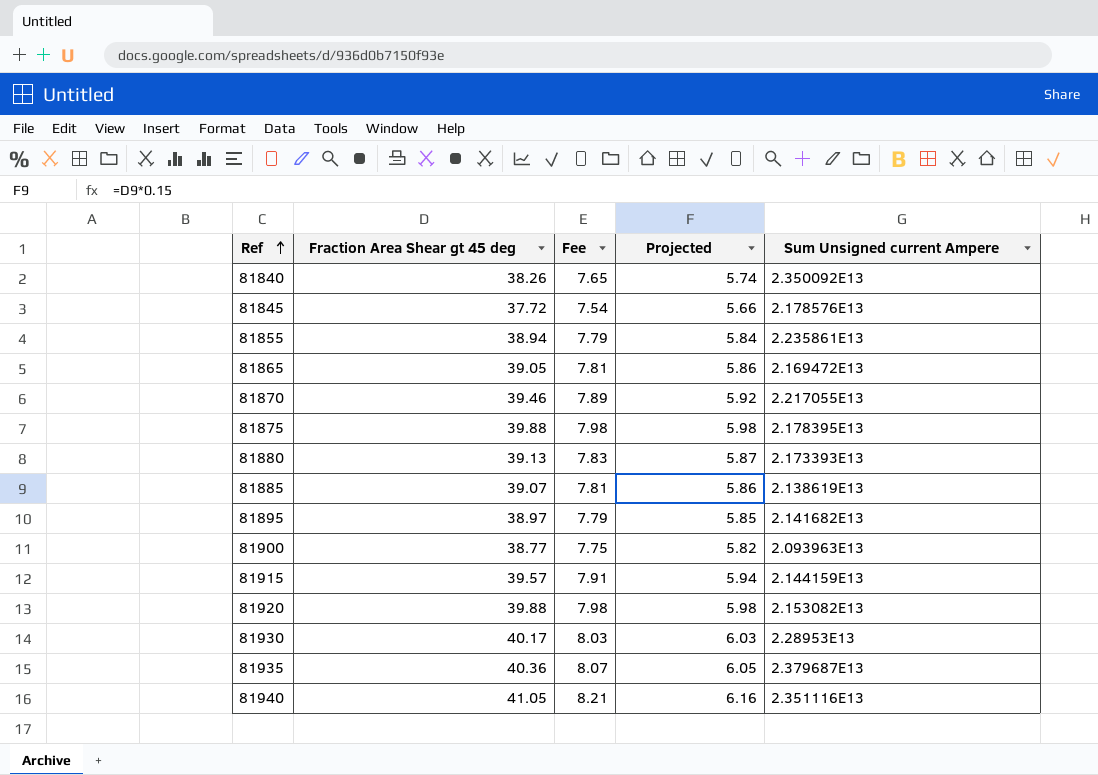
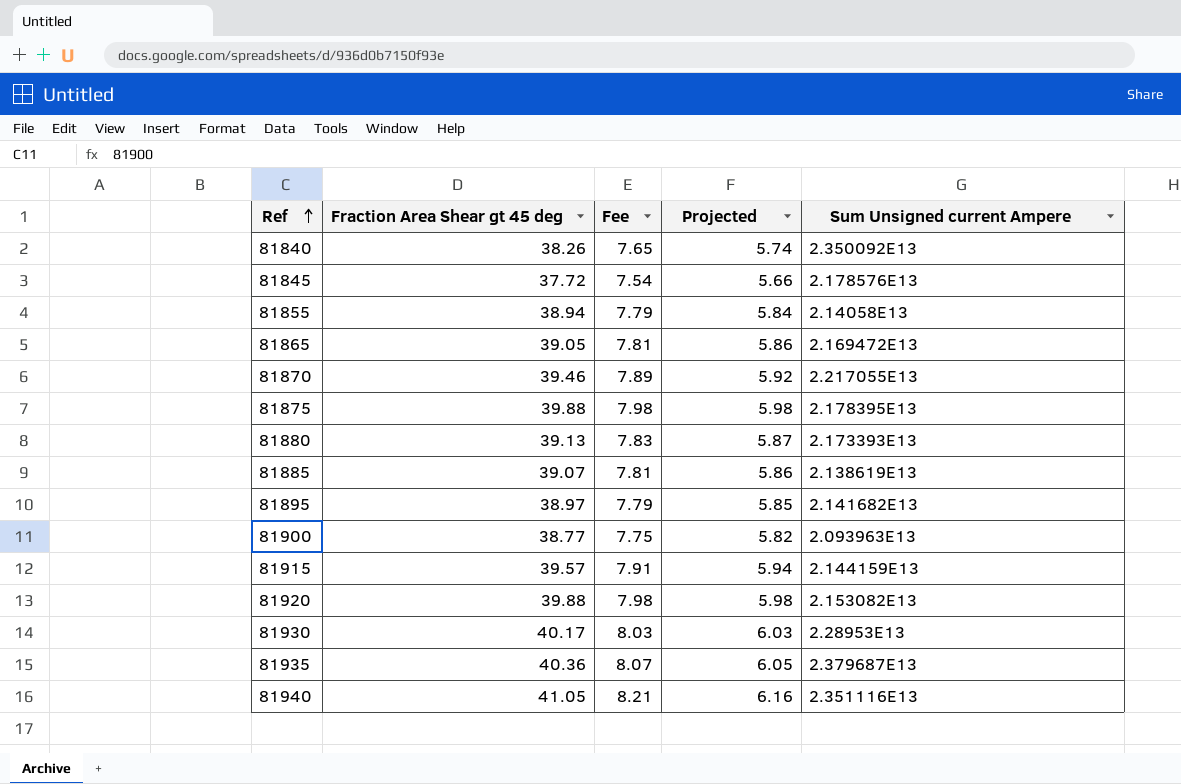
81855 | Sum Unsigned current Ampere: 2.235861E13 -> 2.14058E13

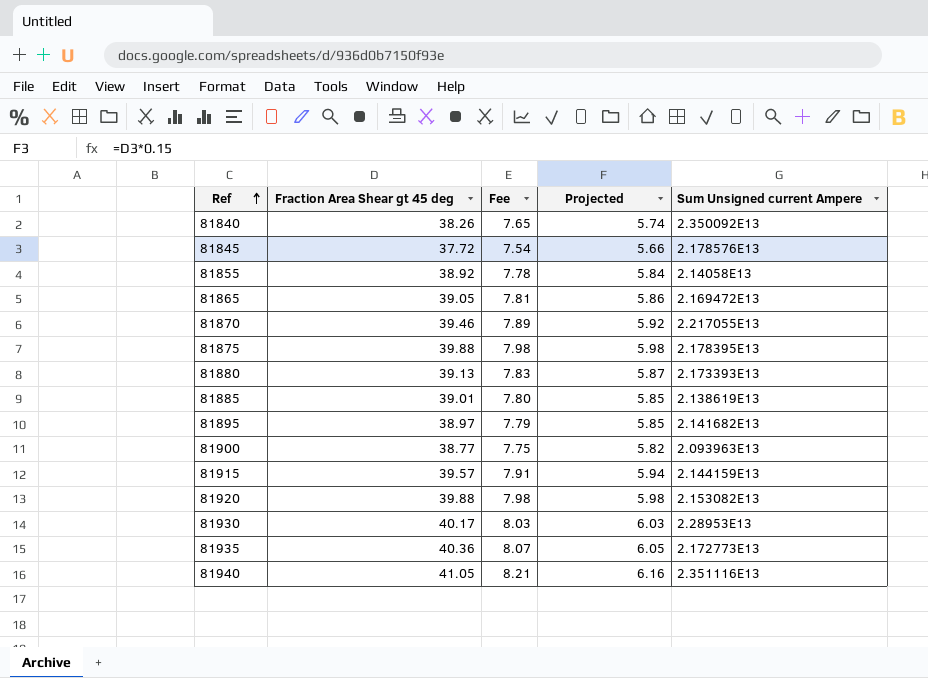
81855 | Fraction Area Shear gt 45 deg: 38.94 -> 38.92
81855 | Fee: 7.79 -> 7.78
81885 | Fraction Area Shear gt 45 deg: 39.07 -> 39.01
81885 | Fee: 7.81 -> 7.80
81885 | Projected: 5.86 -> 5.85
81935 | Sum Unsigned current Ampere: 2.379687E13 -> 2.172773E13

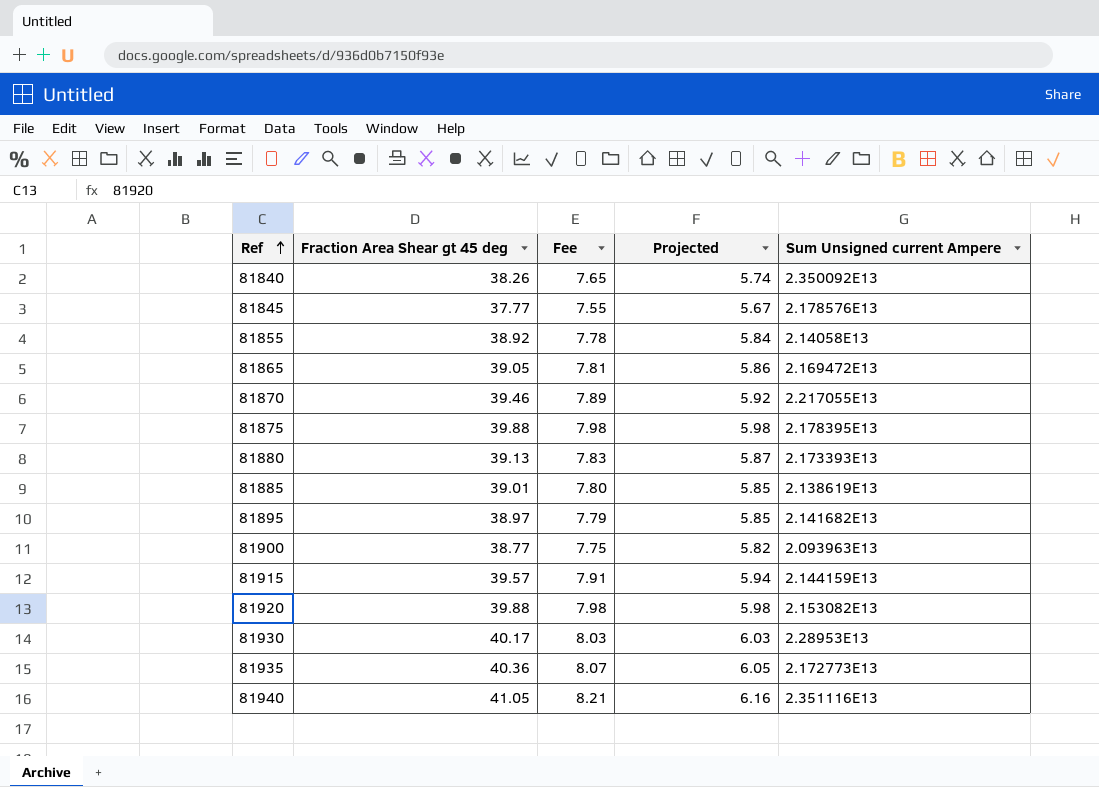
81845 | Fraction Area Shear gt 45 deg: 37.72 -> 37.77
81845 | Fee: 7.54 -> 7.55
81845 | Projected: 5.66 -> 5.67

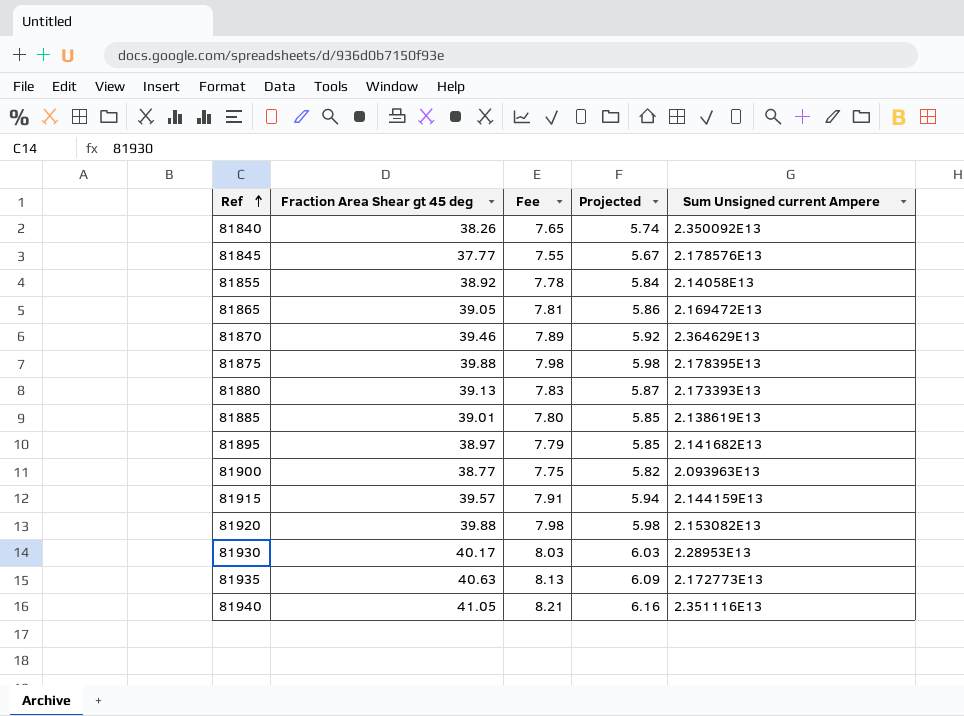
81870 | Sum Unsigned current Ampere: 2.217055E13 -> 2.364629E13
81935 | Fraction Area Shear gt 45 deg: 40.36 -> 40.63
81935 | Fee: 8.07 -> 8.13
81935 | Projected: 6.05 -> 6.09

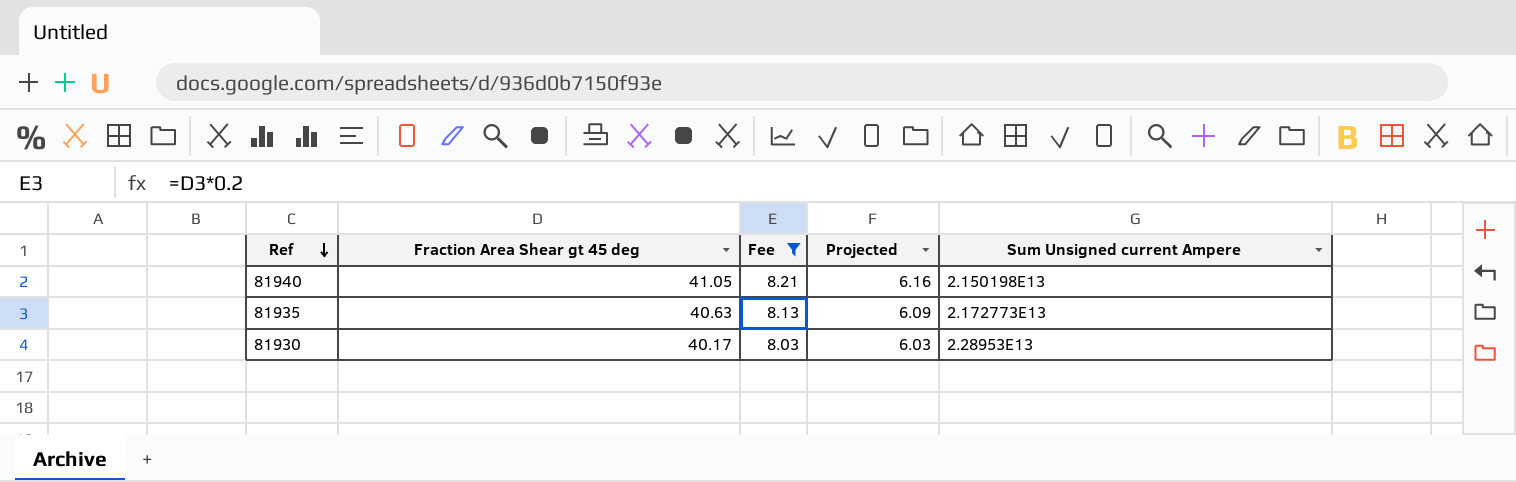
filter: none -> Fee >= 8.03
row order: Ref ascending -> Ref descending
81940 | Sum Unsigned current Ampere: 2.351116E13 -> 2.150198E13

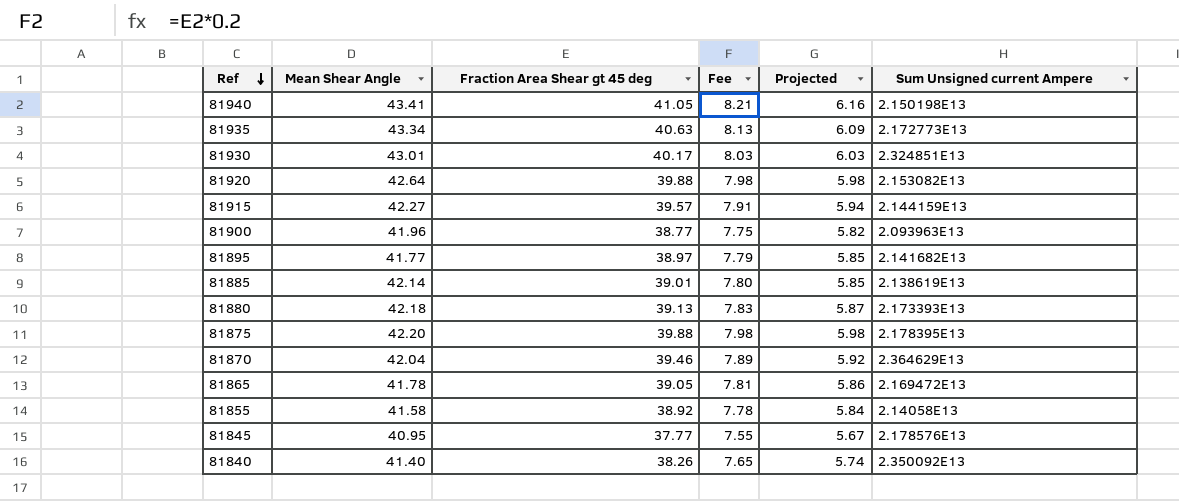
filter: Fee >= 8.03 -> none
column Mean Shear Angle | position: none -> 2
81930 | Sum Unsigned current Ampere: 2.28953E13 -> 2.324851E13

